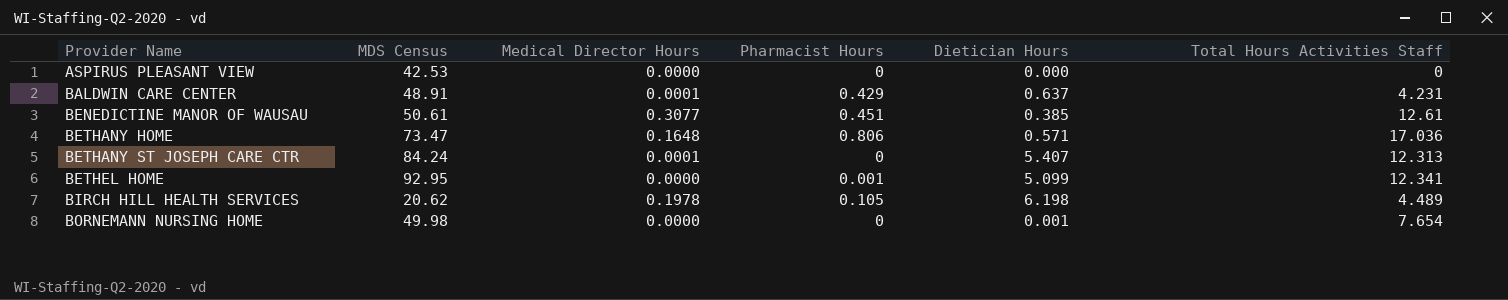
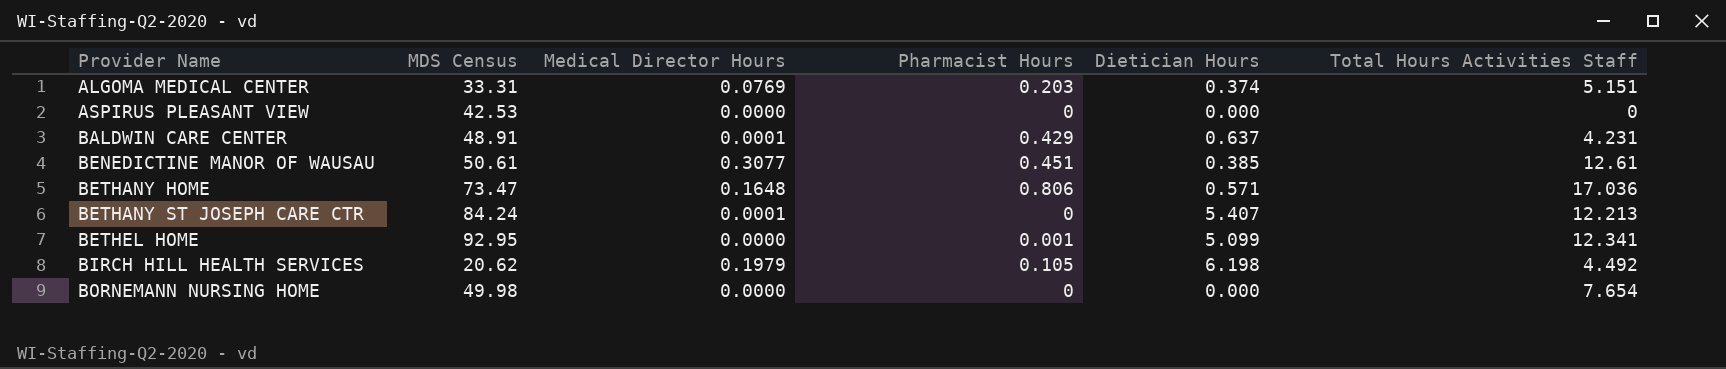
row ALGOMA MEDICAL CENTER: none -> 33.31 | 0.0769 | 0.203 | 0.374 | 5.151
BETHANY ST JOSEPH CARE CTR | Total Hours Activities Staff: 12.313 -> 12.213
BIRCH HILL HEALTH SERVICES | Medical Director Hours: 0.1978 -> 0.1979
BIRCH HILL HEALTH SERVICES | Total Hours Activities Staff: 4.489 -> 4.492
BORNEMANN NURSING HOME | Dietician Hours: 0.001 -> 0.000

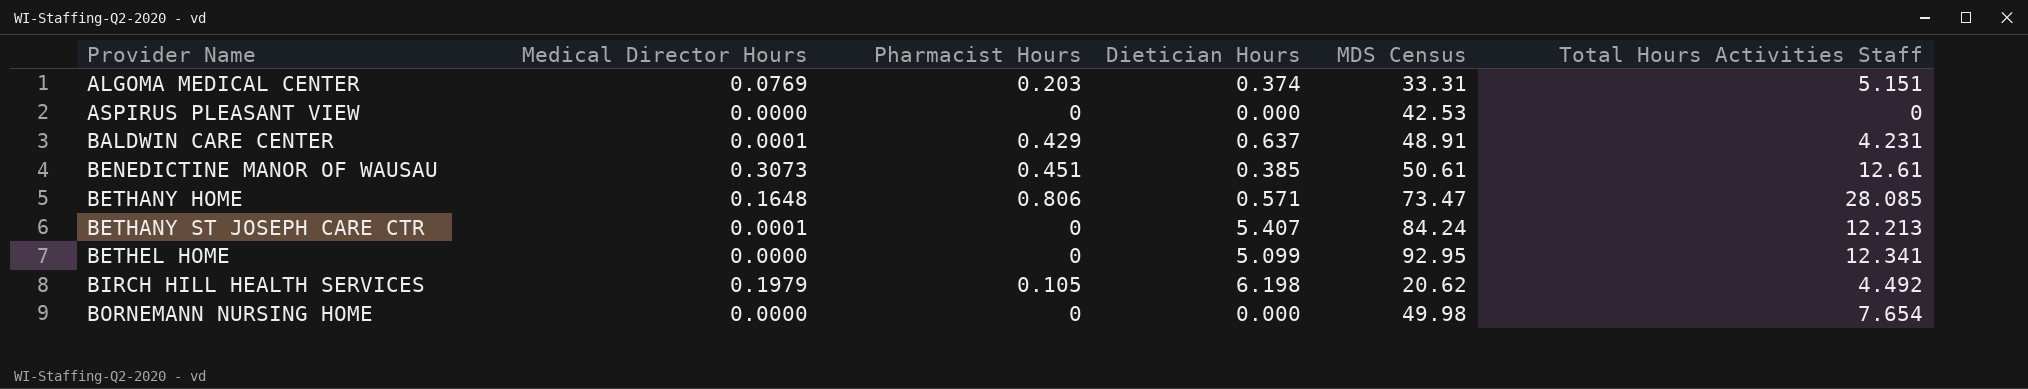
column MDS Census | position: 2 -> 5
BENEDICTINE MANOR OF WAUSAU | Medical Director Hours: 0.3077 -> 0.3073
BETHANY HOME | Total Hours Activities Staff: 17.036 -> 28.085
BETHEL HOME | Pharmacist Hours: 0.001 -> 0

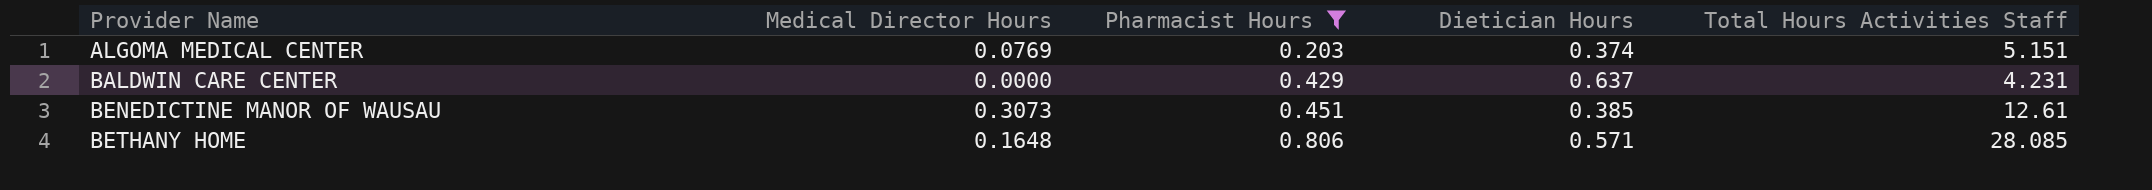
filter: none -> Pharmacist Hours >= 0.203
column MDS Census | position: 5 -> none
BALDWIN CARE CENTER | Medical Director Hours: 0.0001 -> 0.0000

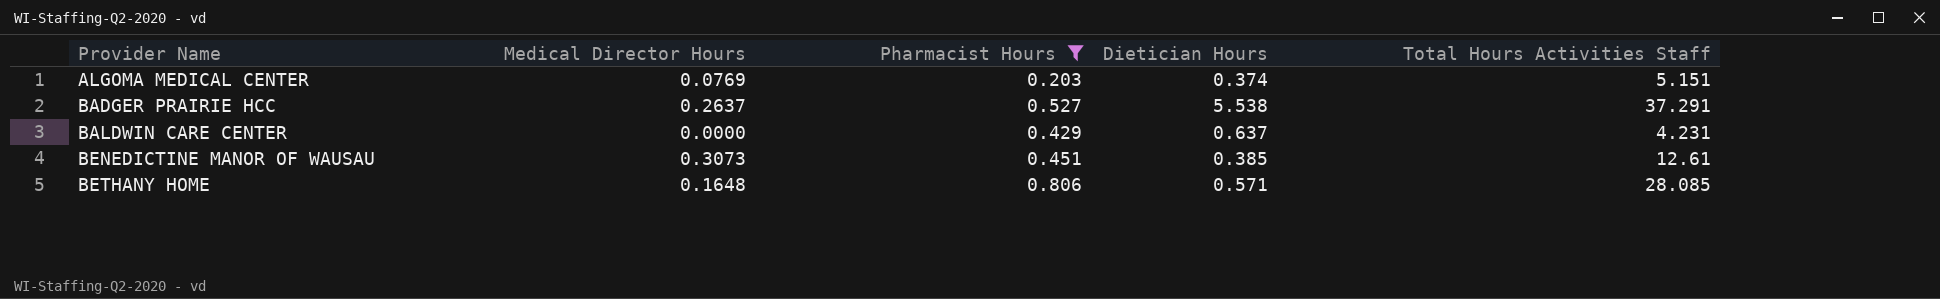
row BADGER PRAIRIE HCC: none -> 0.2637 | 0.527 | 5.538 | 37.291

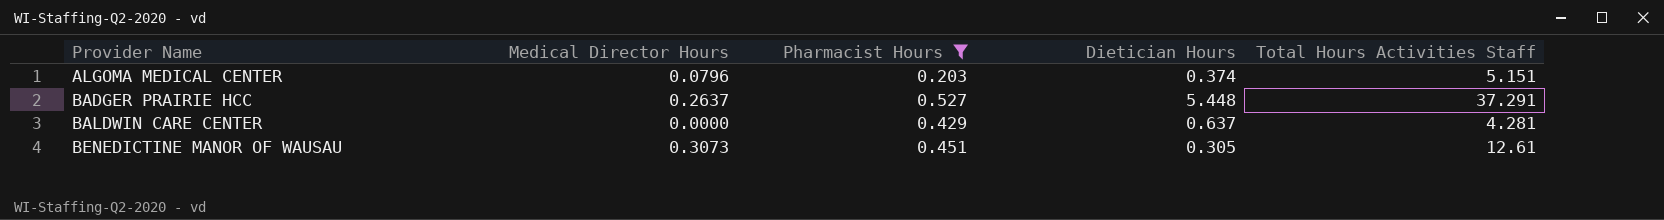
row BETHANY HOME: 0.1648 | 0.806 | 0.571 | 28.085 -> none
ALGOMA MEDICAL CENTER | Medical Director Hours: 0.0769 -> 0.0796
BADGER PRAIRIE HCC | Dietician Hours: 5.538 -> 5.448
BALDWIN CARE CENTER | Total Hours Activities Staff: 4.231 -> 4.281
BENEDICTINE MANOR OF WAUSAU | Dietician Hours: 0.385 -> 0.305

